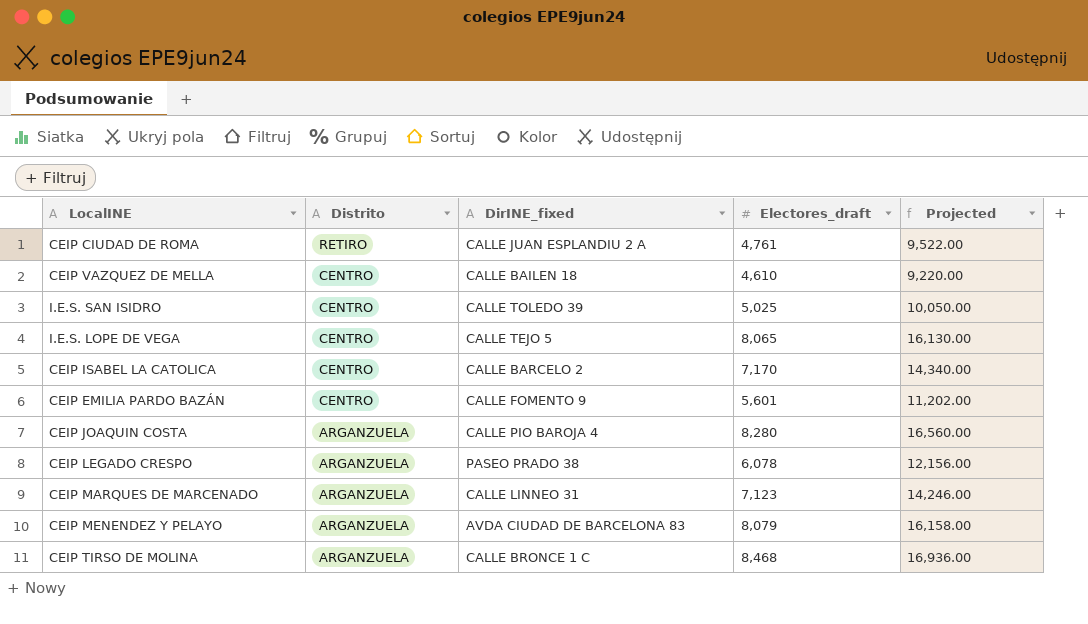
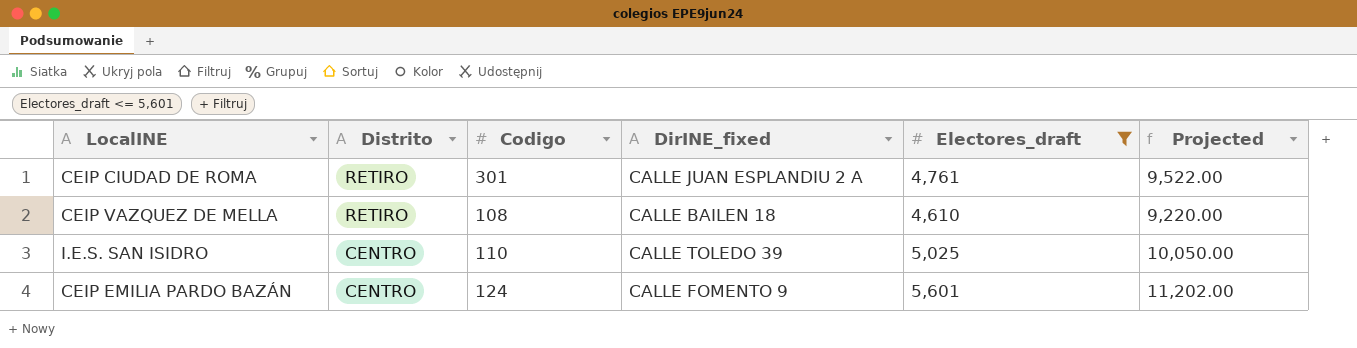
filter: none -> Electores_draft <= 5,601
column Codigo | position: none -> 3
CEIP VAZQUEZ DE MELLA | Distrito: CENTRO -> RETIRO

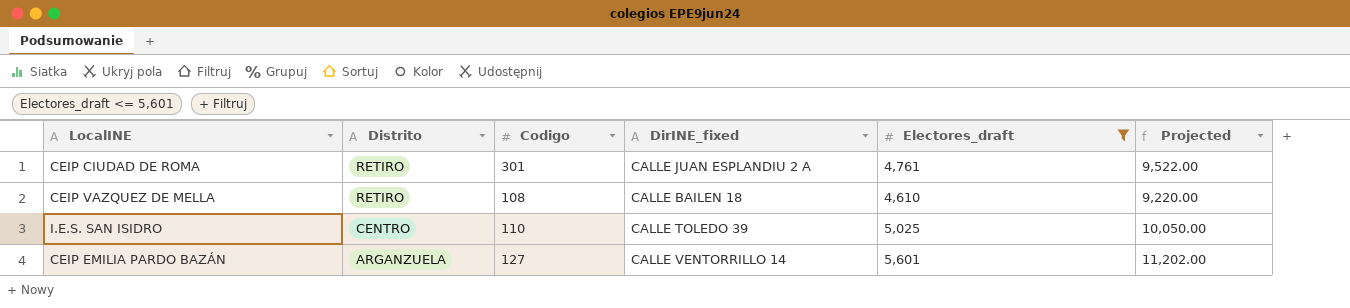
CEIP EMILIA PARDO BAZÁN | Distrito: CENTRO -> ARGANZUELA
CEIP EMILIA PARDO BAZÁN | Codigo: 124 -> 127
CEIP EMILIA PARDO BAZÁN | DirINE_fixed: CALLE FOMENTO 9 -> CALLE VENTORRILLO 14

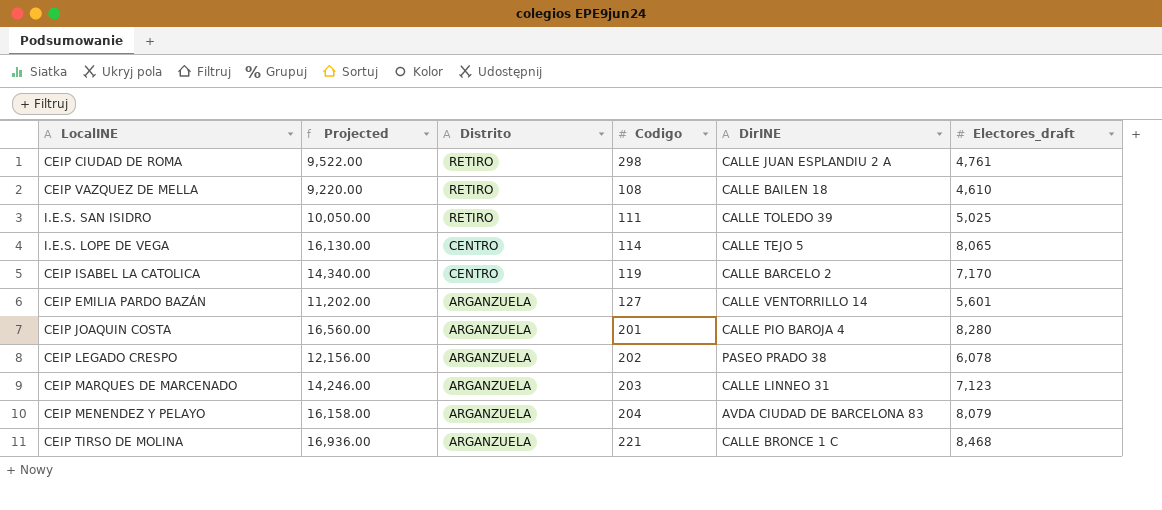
filter: Electores_draft <= 5,601 -> none
column Projected | position: 6 -> 2
column name: DirINE_fixed -> DirINE
CEIP CIUDAD DE ROMA | Codigo: 301 -> 298
I.E.S. SAN ISIDRO | Distrito: CENTRO -> RETIRO
I.E.S. SAN ISIDRO | Codigo: 110 -> 111

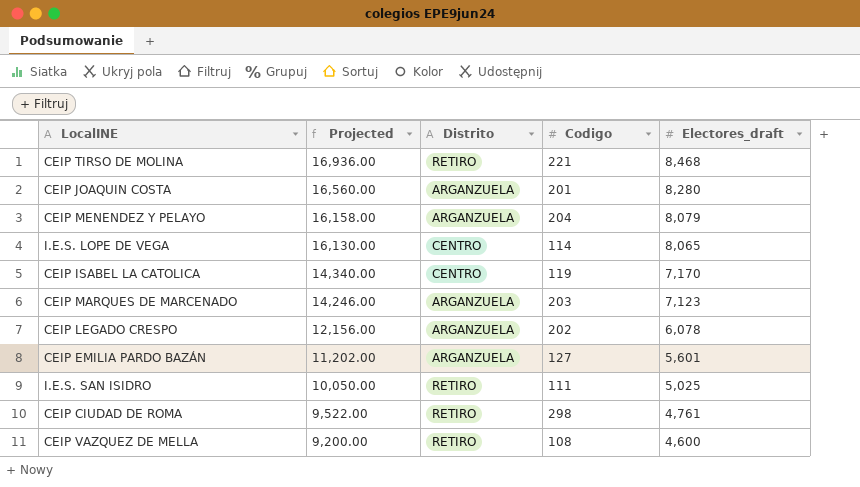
row order: Distrito descending -> Projected descending
column DirINE | position: 5 -> none
CEIP TIRSO DE MOLINA | Distrito: ARGANZUELA -> RETIRO
CEIP VAZQUEZ DE MELLA | Projected: 9,220.00 -> 9,200.00
CEIP VAZQUEZ DE MELLA | Electores_draft: 4,610 -> 4,600

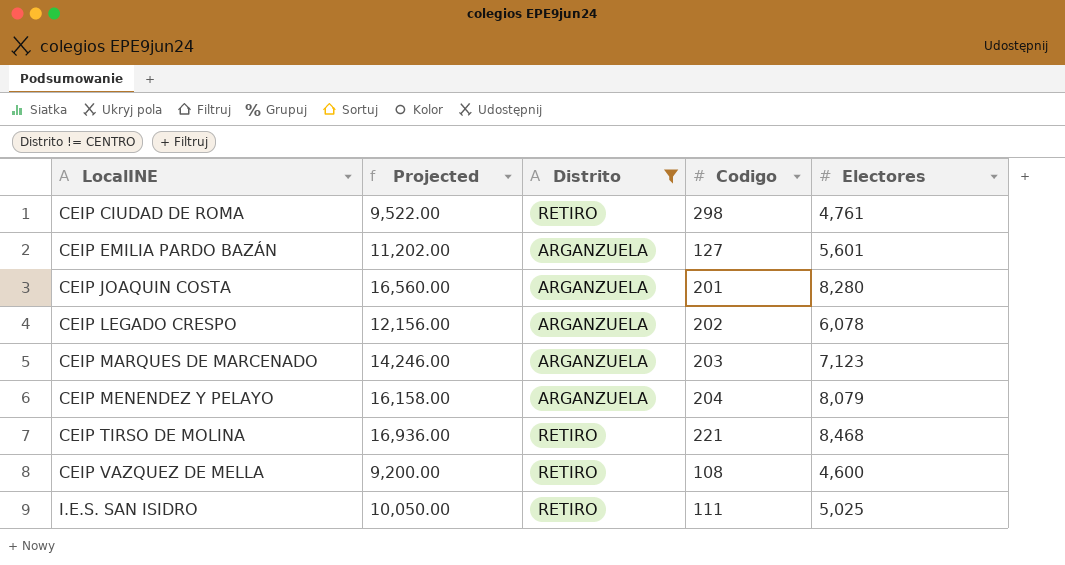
filter: none -> Distrito != CENTRO
row order: Projected descending -> LocalINE ascending
column name: Electores_draft -> Electores

